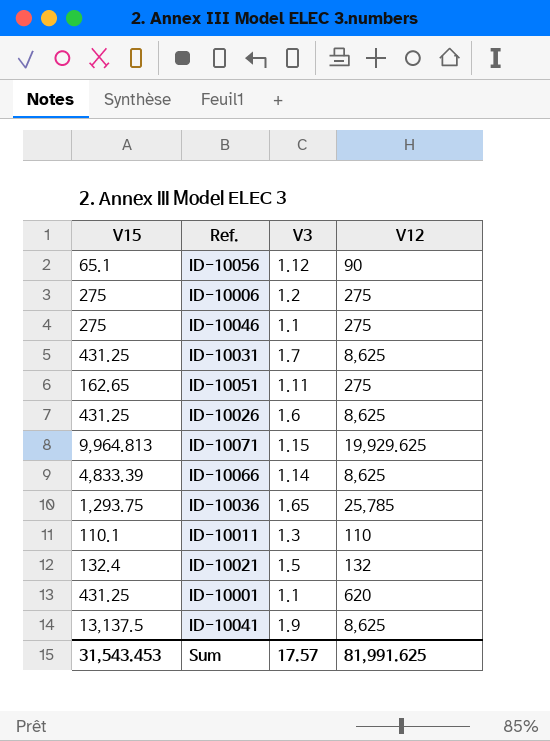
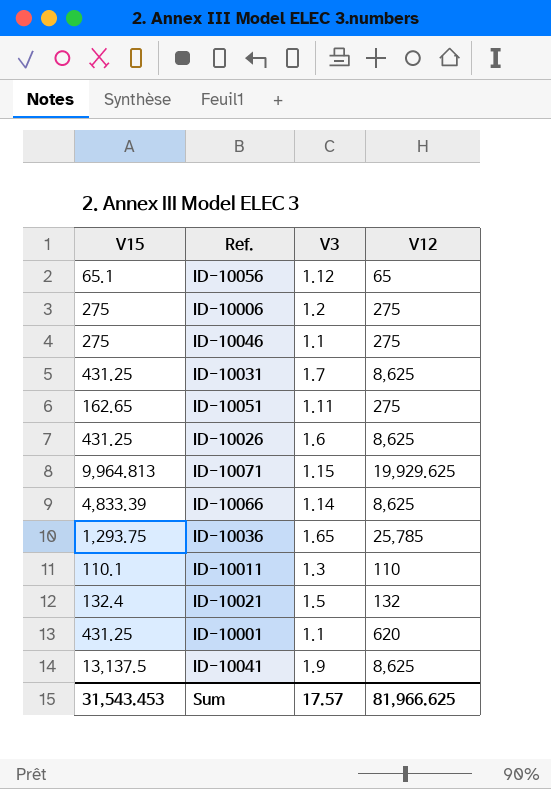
ID-10056 | V12: 90 -> 65
Sum | V12: 81,991.625 -> 81,966.625

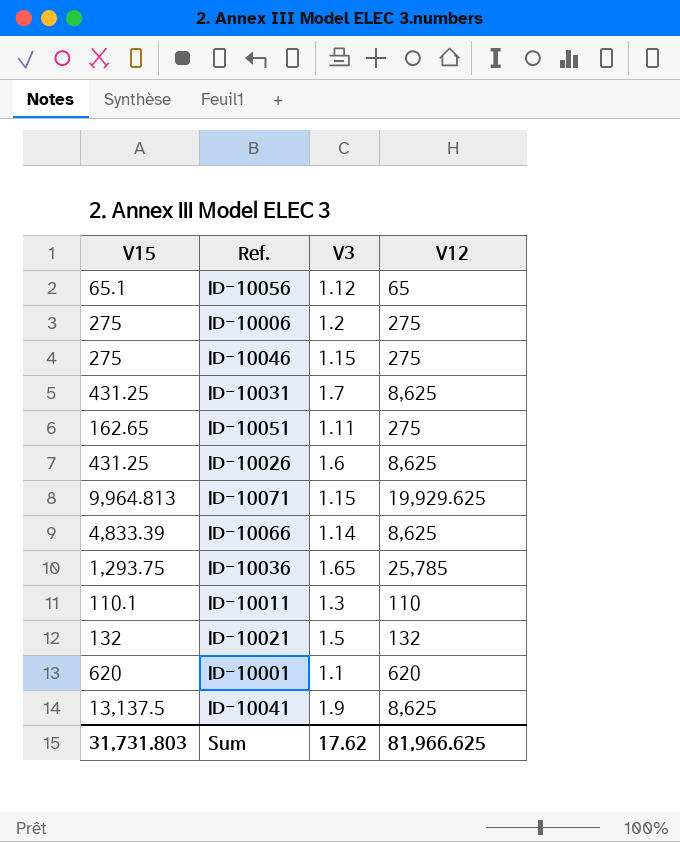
ID-10046 | V3: 1.1 -> 1.15
ID-10021 | V15: 132.4 -> 132
ID-10001 | V15: 431.25 -> 620
Sum | V15: 31,543.453 -> 31,731.803
Sum | V3: 17.57 -> 17.62

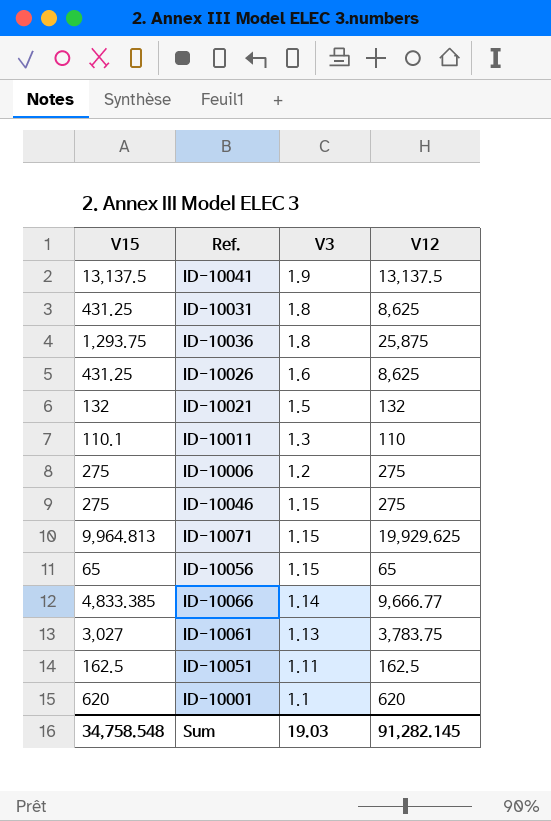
row order: none -> V3 descending
ID-10041 | V12: 8,625 -> 13,137.5
ID-10031 | V3: 1.7 -> 1.8
ID-10036 | V3: 1.65 -> 1.8
ID-10036 | V12: 25,785 -> 25,875
ID-10056 | V15: 65.1 -> 65
ID-10056 | V3: 1.12 -> 1.15
ID-10066 | V15: 4,833.39 -> 4,833.385
ID-10066 | V12: 8,625 -> 9,666.77
row ID-10061: none -> 3,027 | 1.13 | 3,783.75
ID-10051 | V15: 162.65 -> 162.5
ID-10051 | V12: 275 -> 162.5
Sum | V15: 31,731.803 -> 34,758.548
Sum | V3: 17.62 -> 19.03
Sum | V12: 81,966.625 -> 91,282.145

